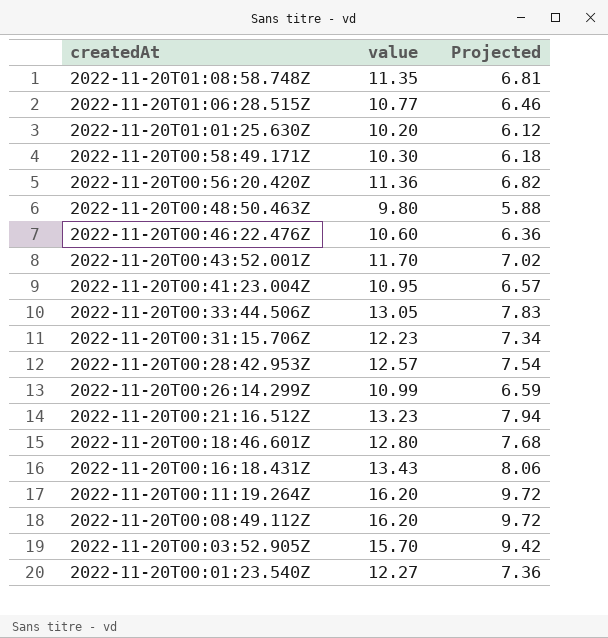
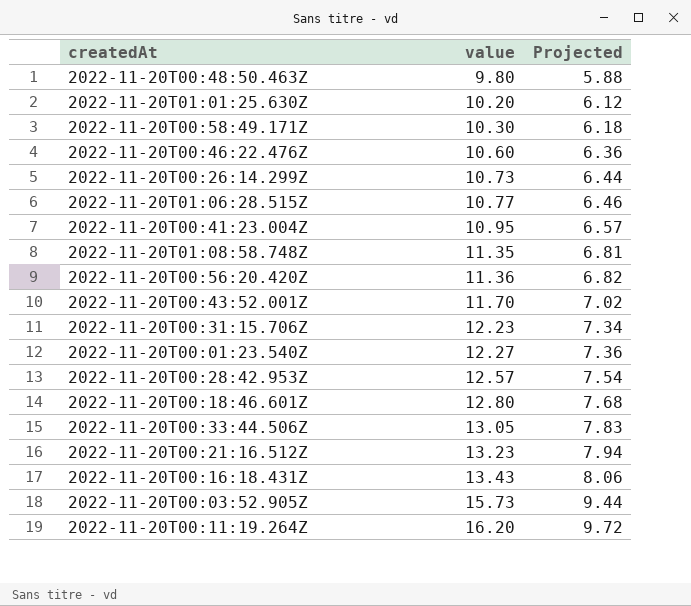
row order: createdAt descending -> value ascending
row 2022-11-20T00:08:49.112Z: 16.20 | 9.72 -> none
2022-11-20T00:26:14.299Z | value: 10.99 -> 10.73
2022-11-20T00:26:14.299Z | Projected: 6.59 -> 6.44
2022-11-20T00:03:52.905Z | value: 15.70 -> 15.73
2022-11-20T00:03:52.905Z | Projected: 9.42 -> 9.44

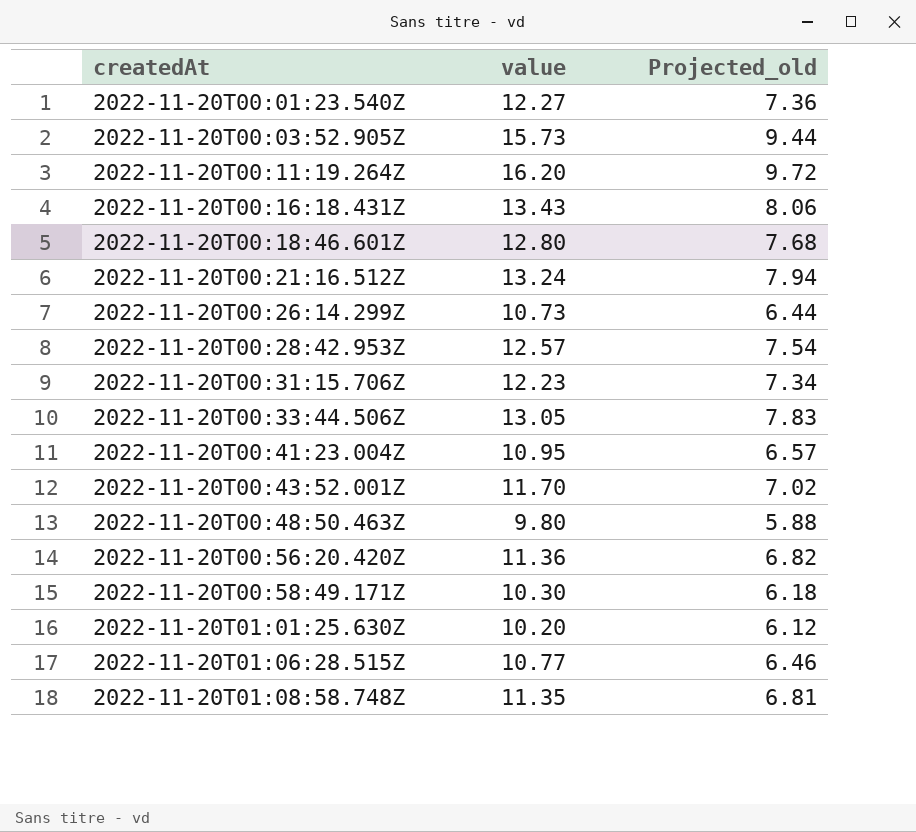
row order: value ascending -> createdAt ascending
column name: Projected -> Projected_old
row 2022-11-20T00:46:22.476Z: 10.60 | 6.36 -> none
2022-11-20T00:21:16.512Z | value: 13.23 -> 13.24

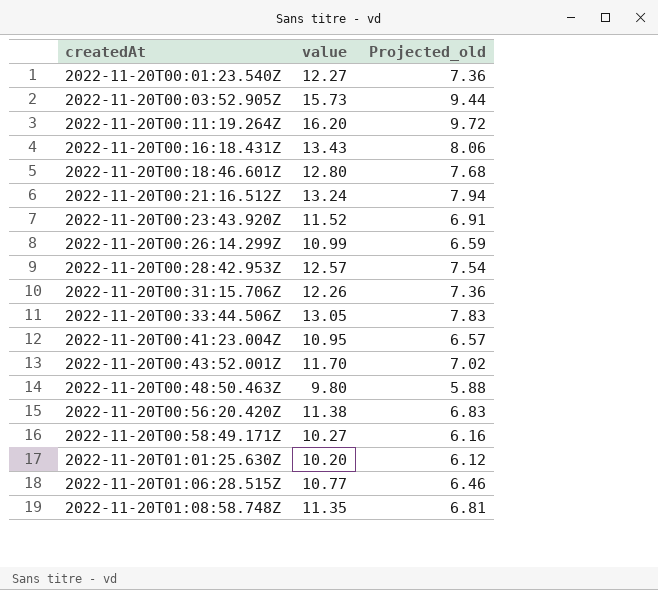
row 2022-11-20T00:23:43.920Z: none -> 11.52 | 6.91
2022-11-20T00:26:14.299Z | value: 10.73 -> 10.99
2022-11-20T00:26:14.299Z | Projected_old: 6.44 -> 6.59
2022-11-20T00:31:15.706Z | value: 12.23 -> 12.26
2022-11-20T00:31:15.706Z | Projected_old: 7.34 -> 7.36
2022-11-20T00:56:20.420Z | value: 11.36 -> 11.38
2022-11-20T00:56:20.420Z | Projected_old: 6.82 -> 6.83
2022-11-20T00:58:49.171Z | value: 10.30 -> 10.27
2022-11-20T00:58:49.171Z | Projected_old: 6.18 -> 6.16

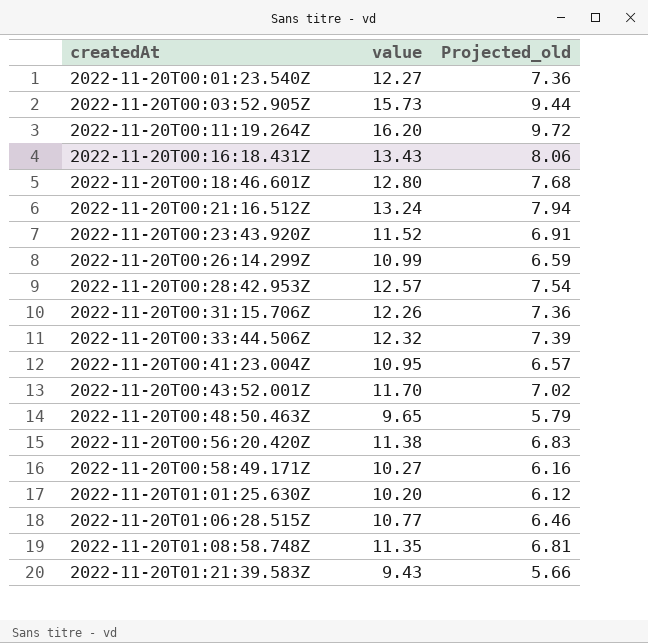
2022-11-20T00:33:44.506Z | value: 13.05 -> 12.32
2022-11-20T00:33:44.506Z | Projected_old: 7.83 -> 7.39
2022-11-20T00:48:50.463Z | value: 9.80 -> 9.65
2022-11-20T00:48:50.463Z | Projected_old: 5.88 -> 5.79
row 2022-11-20T01:21:39.583Z: none -> 9.43 | 5.66

